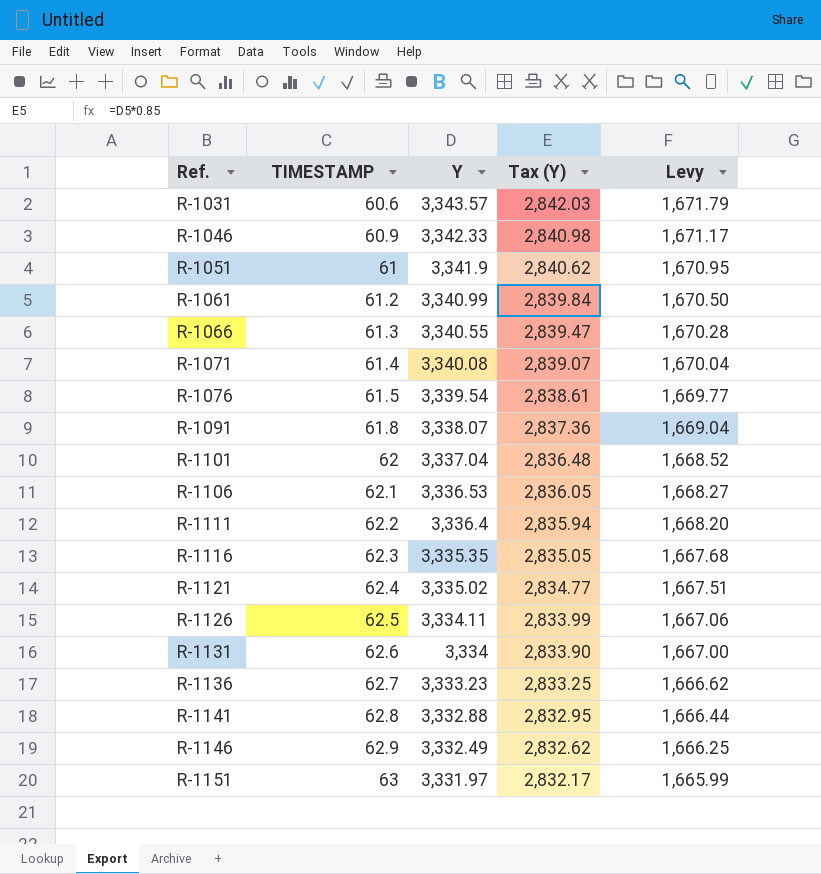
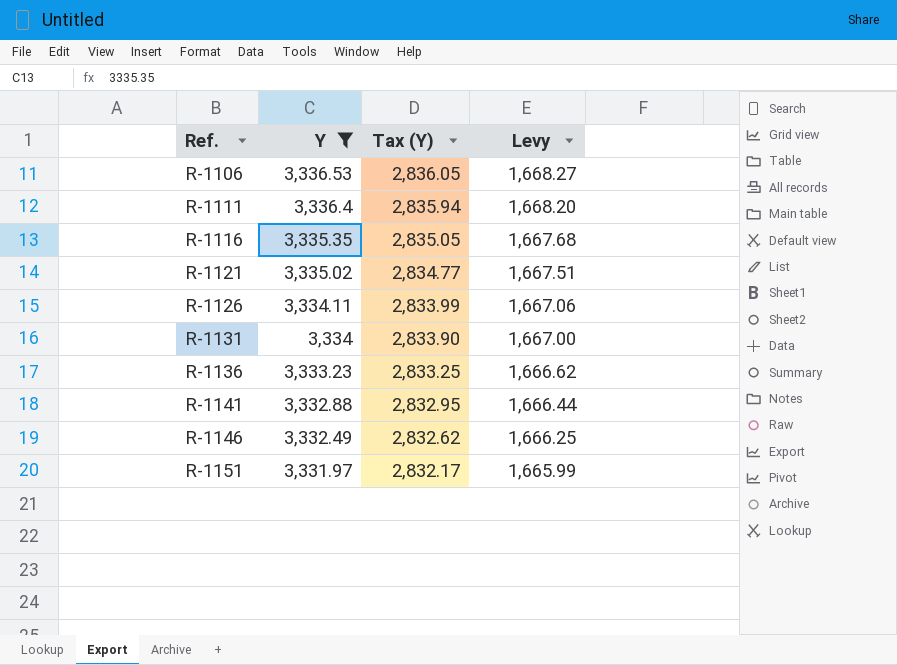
filter: none -> Y <= 3,336.53
column TIMESTAMP | position: 2 -> none

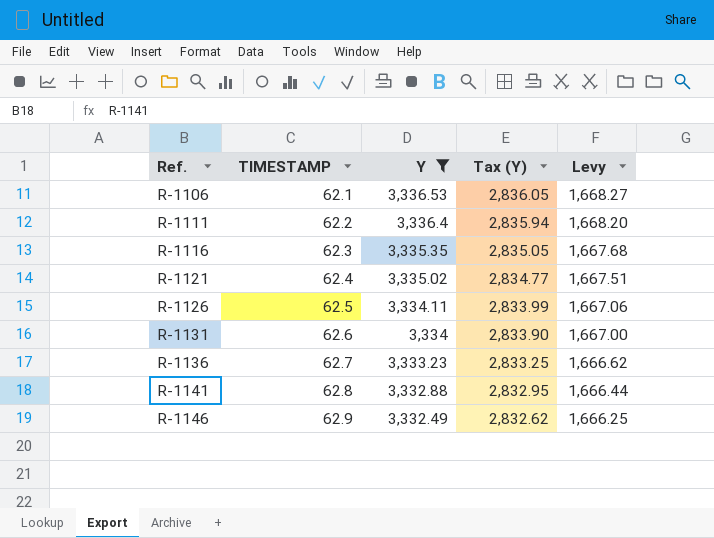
column TIMESTAMP | position: none -> 2
row R-1151: 3,331.97 | 2,832.17 | 1,665.99 -> none

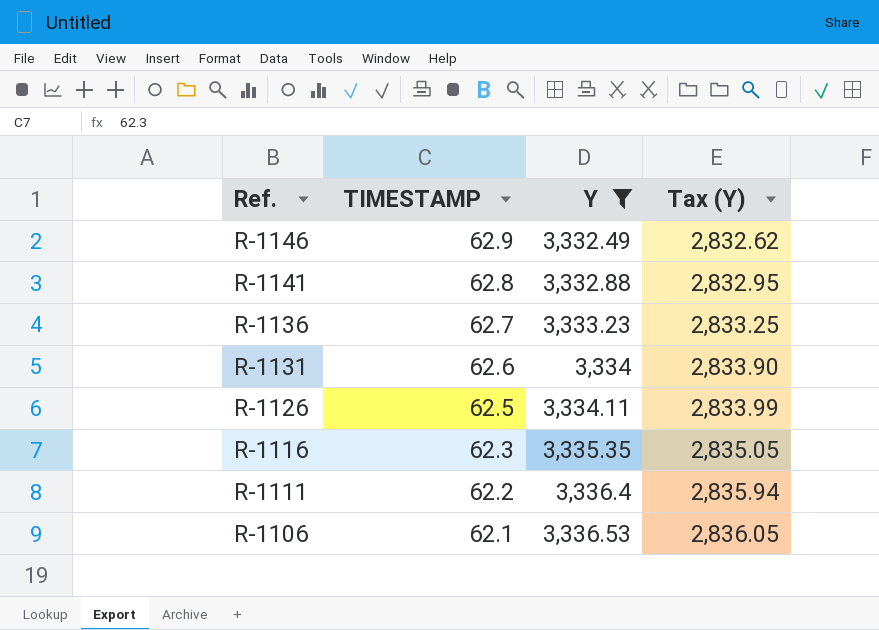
row order: Ref. ascending -> Ref. descending
column Levy | formula: [Y] * 0.5 -> none
row R-1121: 62.4 | 3,335.02 | 2,834.77 | 1,667.51 -> none

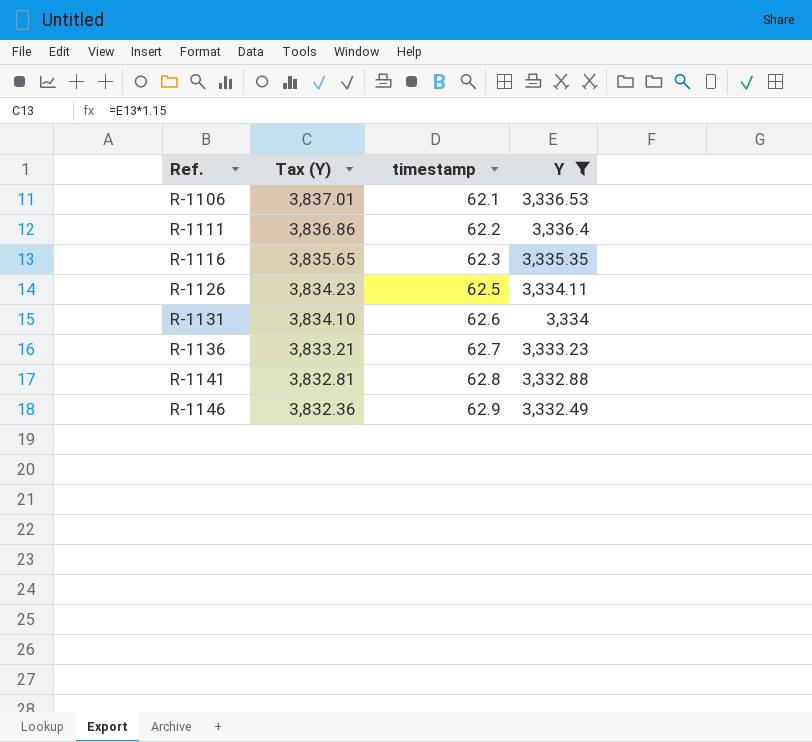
row order: Ref. descending -> Ref. ascending
column Tax (Y) | formula: [Y] * 0.85 -> [Y] * 1.15
column Tax (Y) | position: 4 -> 2
column name: TIMESTAMP -> timestamp

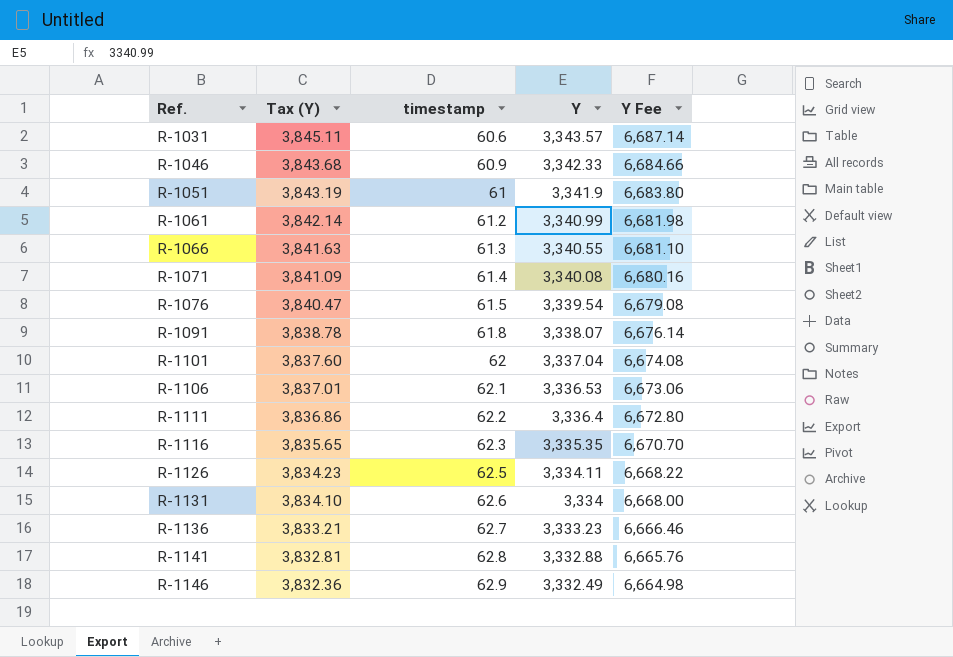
filter: Y <= 3,336.53 -> none
column Y Fee | formula: none -> [Y] * 2

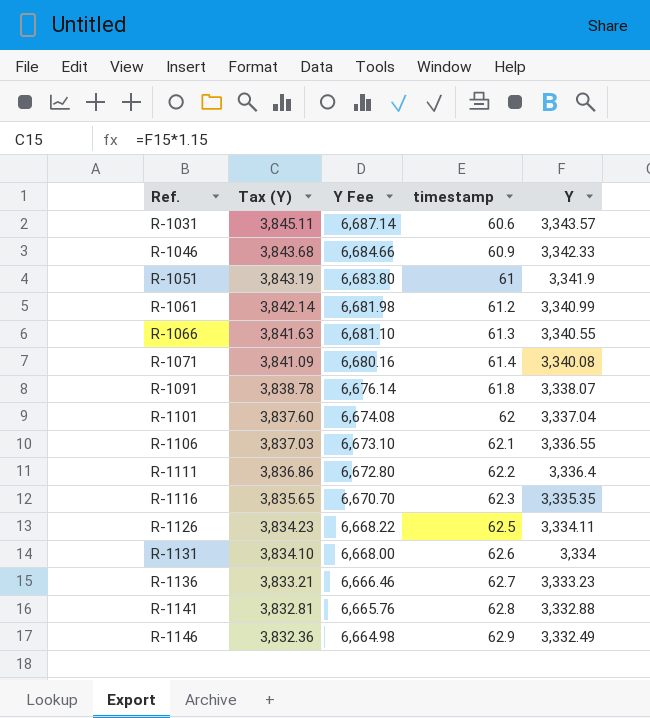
column Y Fee | position: 5 -> 3
row R-1076: 3,840.47 | 61.5 | 3,339.54 | 6,679.08 -> none
R-1106 | Tax (Y): 3,837.01 -> 3,837.03
R-1106 | Y Fee: 6,673.06 -> 6,673.10
R-1106 | Y: 3,336.53 -> 3,336.55

